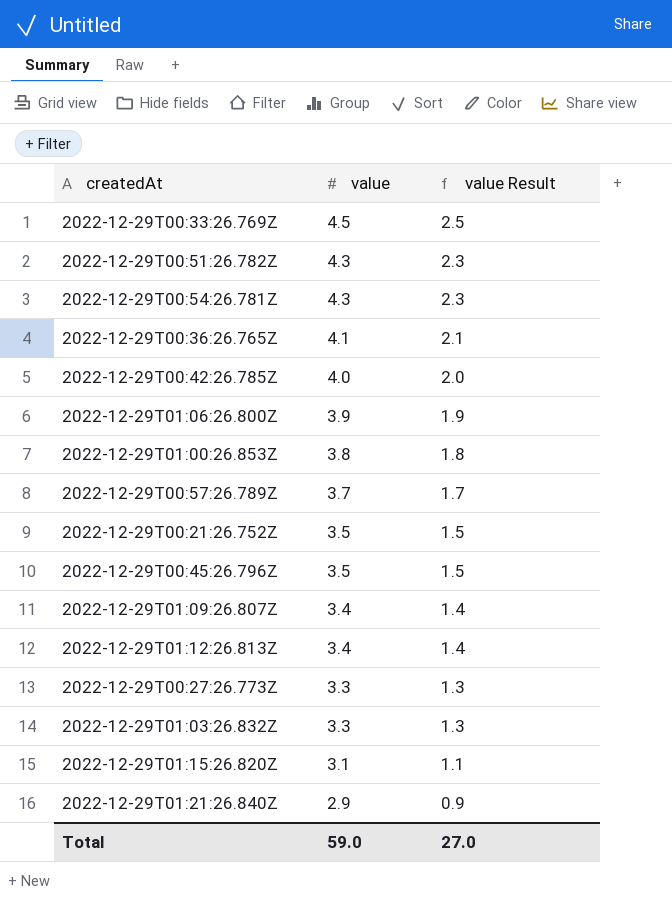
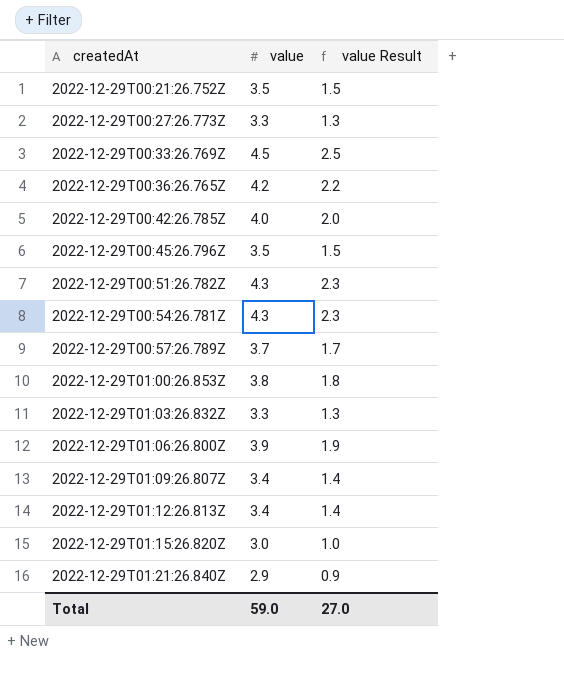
row order: value descending -> createdAt ascending
2022-12-29T00:36:26.765Z | value: 4.1 -> 4.2
2022-12-29T00:36:26.765Z | value Result: 2.1 -> 2.2
2022-12-29T01:15:26.820Z | value: 3.1 -> 3.0
2022-12-29T01:15:26.820Z | value Result: 1.1 -> 1.0

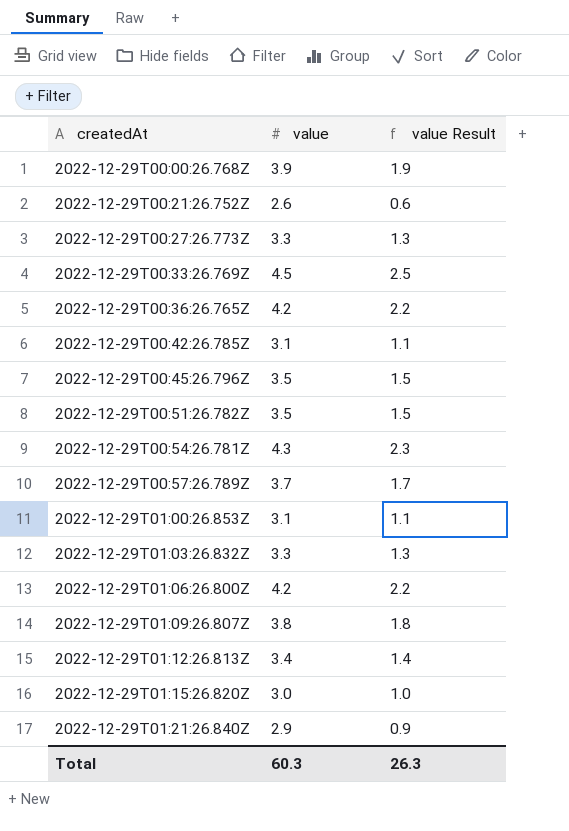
row 2022-12-29T00:00:26.768Z: none -> 3.9 | 1.9
2022-12-29T00:21:26.752Z | value: 3.5 -> 2.6
2022-12-29T00:21:26.752Z | value Result: 1.5 -> 0.6
2022-12-29T00:42:26.785Z | value: 4.0 -> 3.1
2022-12-29T00:42:26.785Z | value Result: 2.0 -> 1.1
2022-12-29T00:51:26.782Z | value: 4.3 -> 3.5
2022-12-29T00:51:26.782Z | value Result: 2.3 -> 1.5
2022-12-29T01:00:26.853Z | value: 3.8 -> 3.1
2022-12-29T01:00:26.853Z | value Result: 1.8 -> 1.1
2022-12-29T01:06:26.800Z | value: 3.9 -> 4.2
2022-12-29T01:06:26.800Z | value Result: 1.9 -> 2.2
2022-12-29T01:09:26.807Z | value: 3.4 -> 3.8
2022-12-29T01:09:26.807Z | value Result: 1.4 -> 1.8
Total | value: 59.0 -> 60.3
Total | value Result: 27.0 -> 26.3

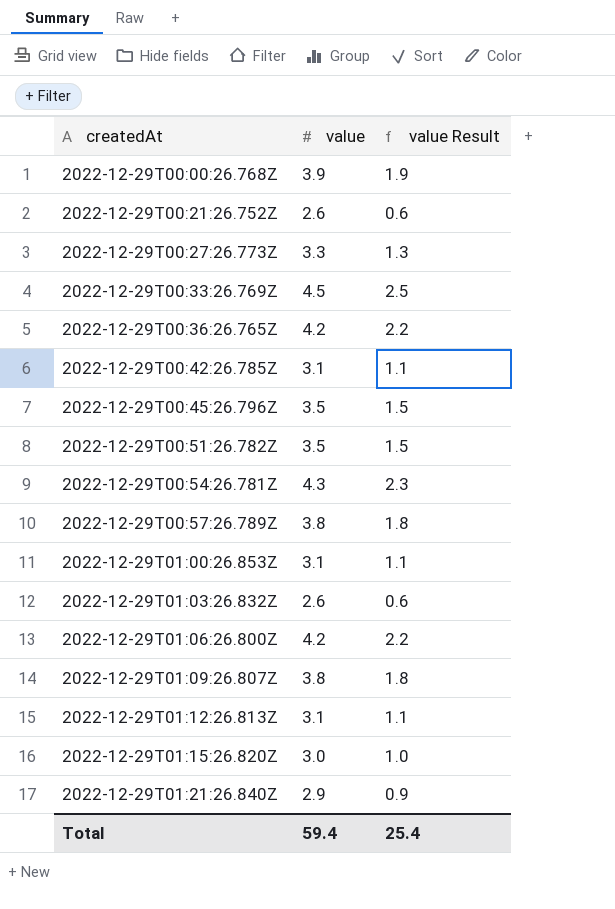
2022-12-29T00:57:26.789Z | value: 3.7 -> 3.8
2022-12-29T00:57:26.789Z | value Result: 1.7 -> 1.8
2022-12-29T01:03:26.832Z | value: 3.3 -> 2.6
2022-12-29T01:03:26.832Z | value Result: 1.3 -> 0.6
2022-12-29T01:12:26.813Z | value: 3.4 -> 3.1
2022-12-29T01:12:26.813Z | value Result: 1.4 -> 1.1
Total | value: 60.3 -> 59.4
Total | value Result: 26.3 -> 25.4

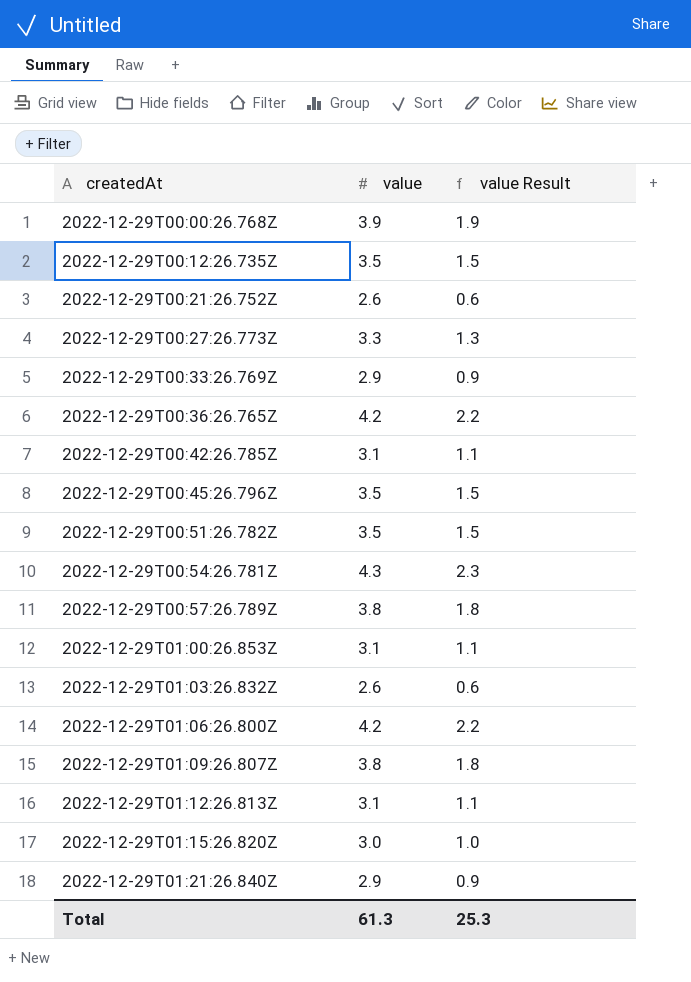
row 2022-12-29T00:12:26.735Z: none -> 3.5 | 1.5
2022-12-29T00:33:26.769Z | value: 4.5 -> 2.9
2022-12-29T00:33:26.769Z | value Result: 2.5 -> 0.9
Total | value: 59.4 -> 61.3
Total | value Result: 25.4 -> 25.3

